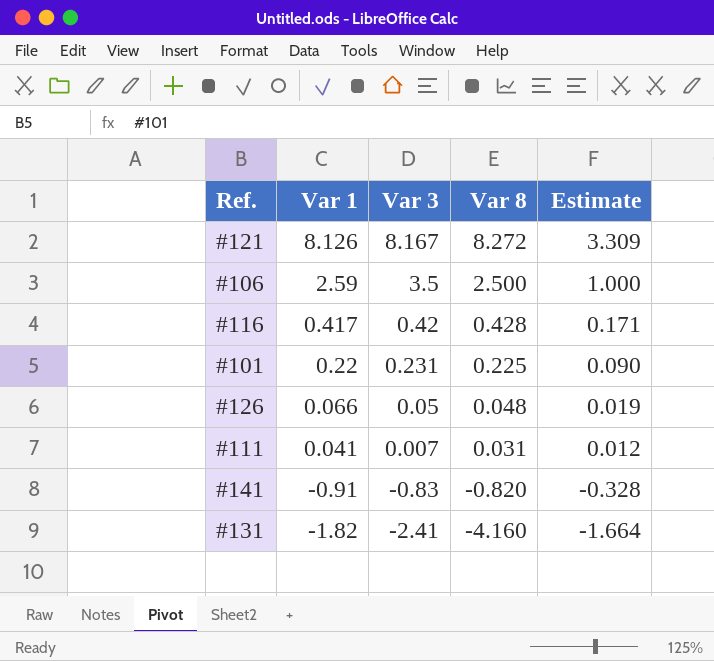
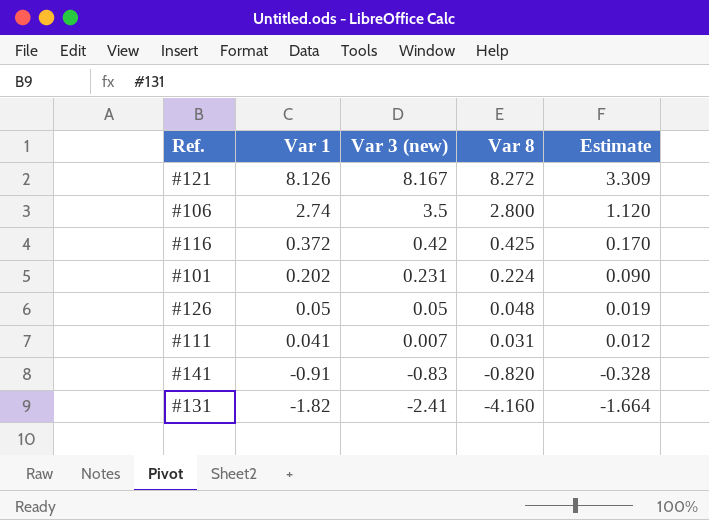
column name: Var 3 -> Var 3 (new)
#106 | Var 1: 2.59 -> 2.74
#106 | Var 8: 2.500 -> 2.800
#106 | Estimate: 1.000 -> 1.120
#116 | Var 1: 0.417 -> 0.372
#116 | Var 8: 0.428 -> 0.425
#116 | Estimate: 0.171 -> 0.170
#101 | Var 1: 0.22 -> 0.202
#101 | Var 8: 0.225 -> 0.224
#126 | Var 1: 0.066 -> 0.05

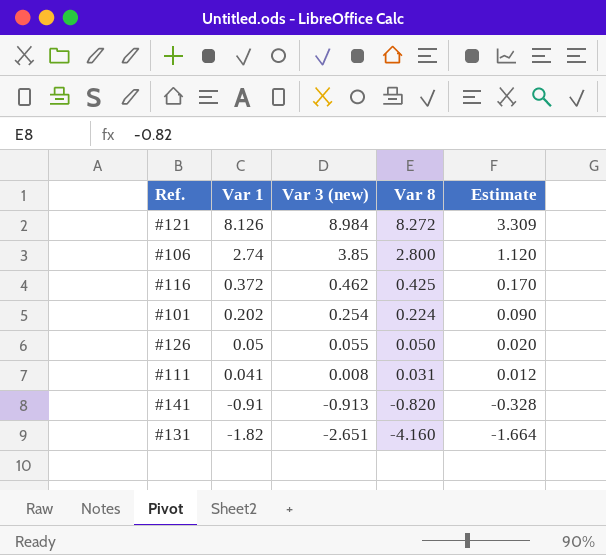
#121 | Var 3 (new): 8.167 -> 8.984
#106 | Var 3 (new): 3.5 -> 3.85
#116 | Var 3 (new): 0.42 -> 0.462
#101 | Var 3 (new): 0.231 -> 0.254
#126 | Var 3 (new): 0.05 -> 0.055
#126 | Var 8: 0.048 -> 0.050
#126 | Estimate: 0.019 -> 0.020
#111 | Var 3 (new): 0.007 -> 0.008
#141 | Var 3 (new): -0.83 -> -0.913
#131 | Var 3 (new): -2.41 -> -2.651

